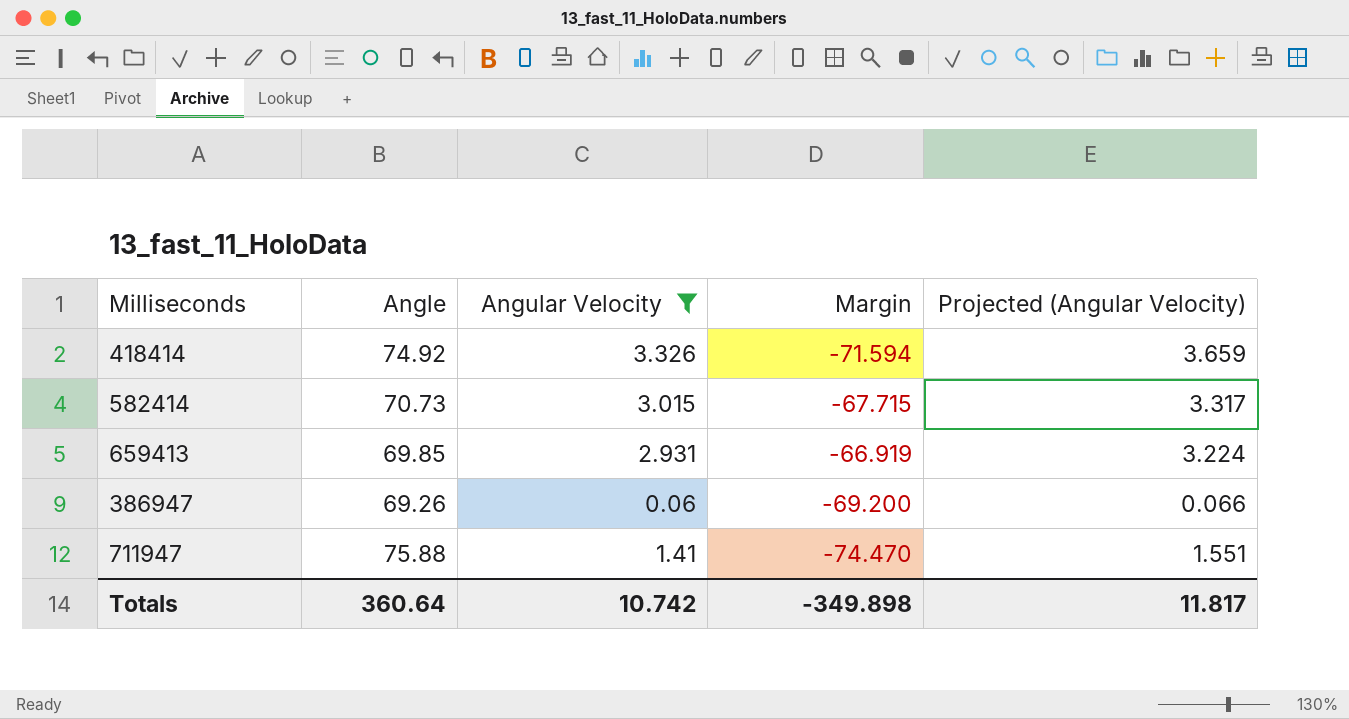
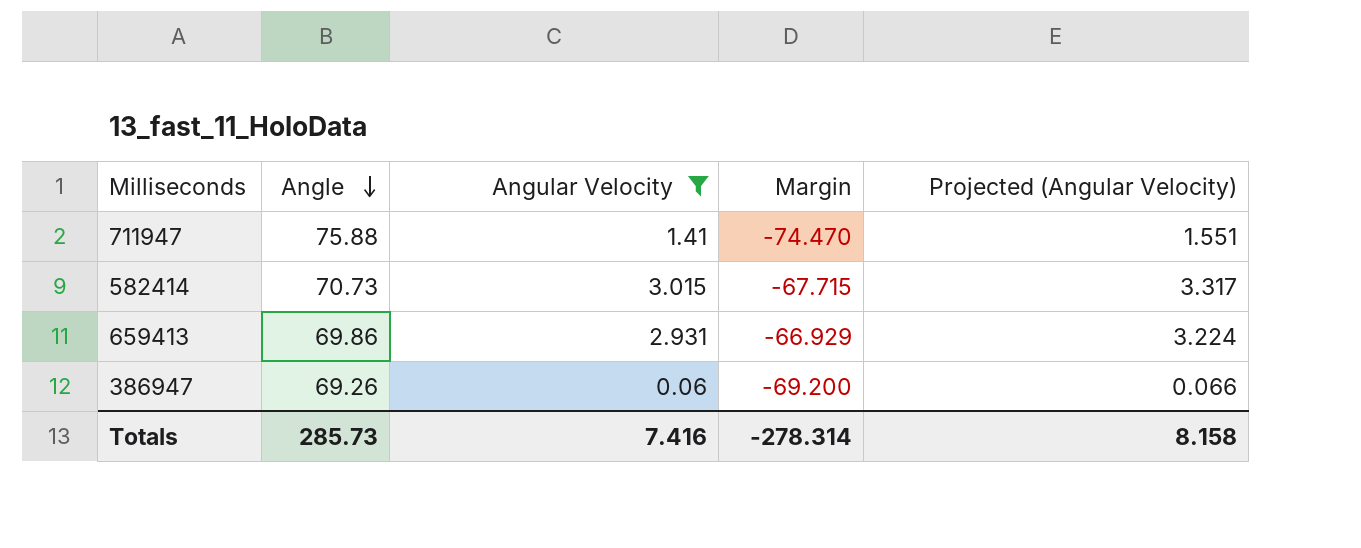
row order: none -> Angle descending
row 418414: 74.92 | 3.326 | -71.594 | 3.659 -> none
659413 | Angle: 69.85 -> 69.86
659413 | Margin: -66.919 -> -66.929
Totals | Angle: 360.64 -> 285.73
Totals | Angular Velocity: 10.742 -> 7.416
Totals | Margin: -349.898 -> -278.314
Totals | Projected (Angular Velocity): 11.817 -> 8.158

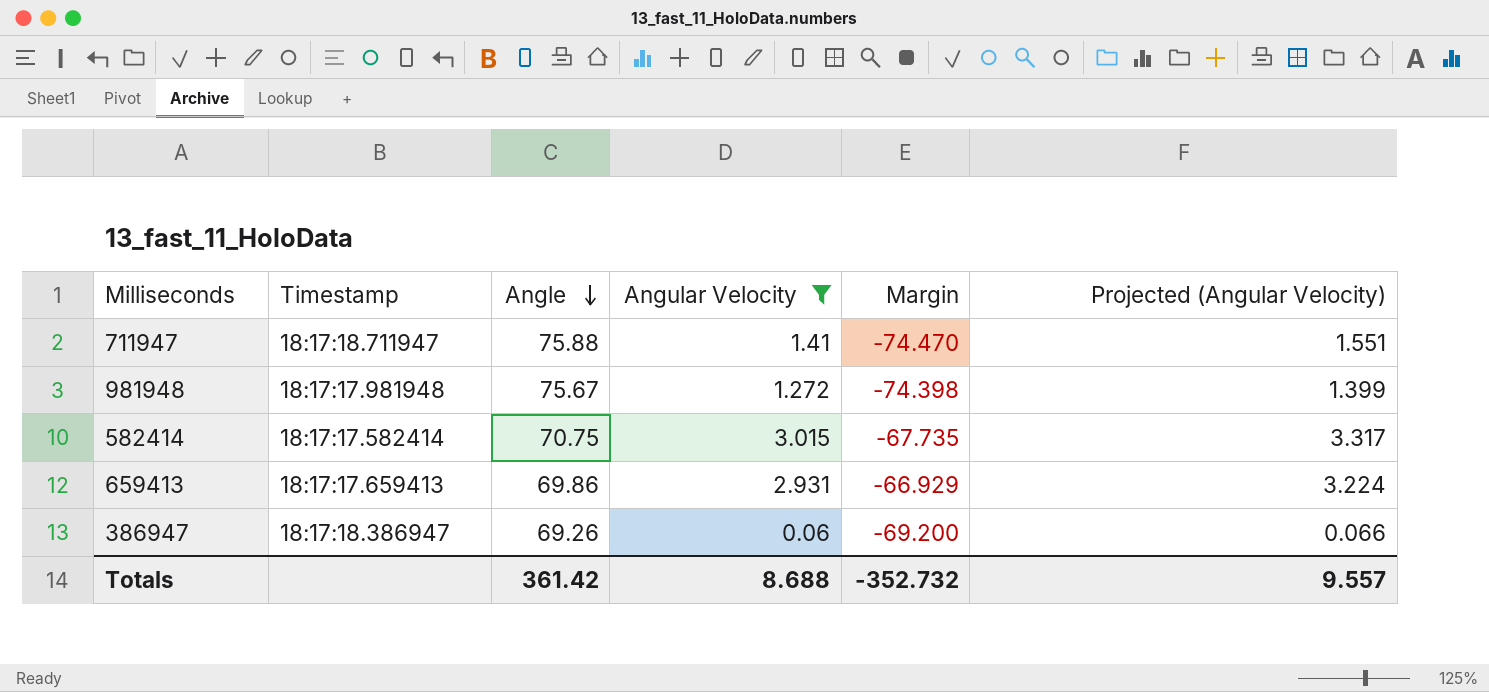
column Timestamp | position: none -> 2
row 981948: none -> 18:17:17.981948 | 75.67 | 1.272 | -74.398 | 1.399
582414 | Angle: 70.73 -> 70.75
582414 | Margin: -67.715 -> -67.735
Totals | Angle: 285.73 -> 361.42
Totals | Angular Velocity: 7.416 -> 8.688
Totals | Margin: -278.314 -> -352.732
Totals | Projected (Angular Velocity): 8.158 -> 9.557

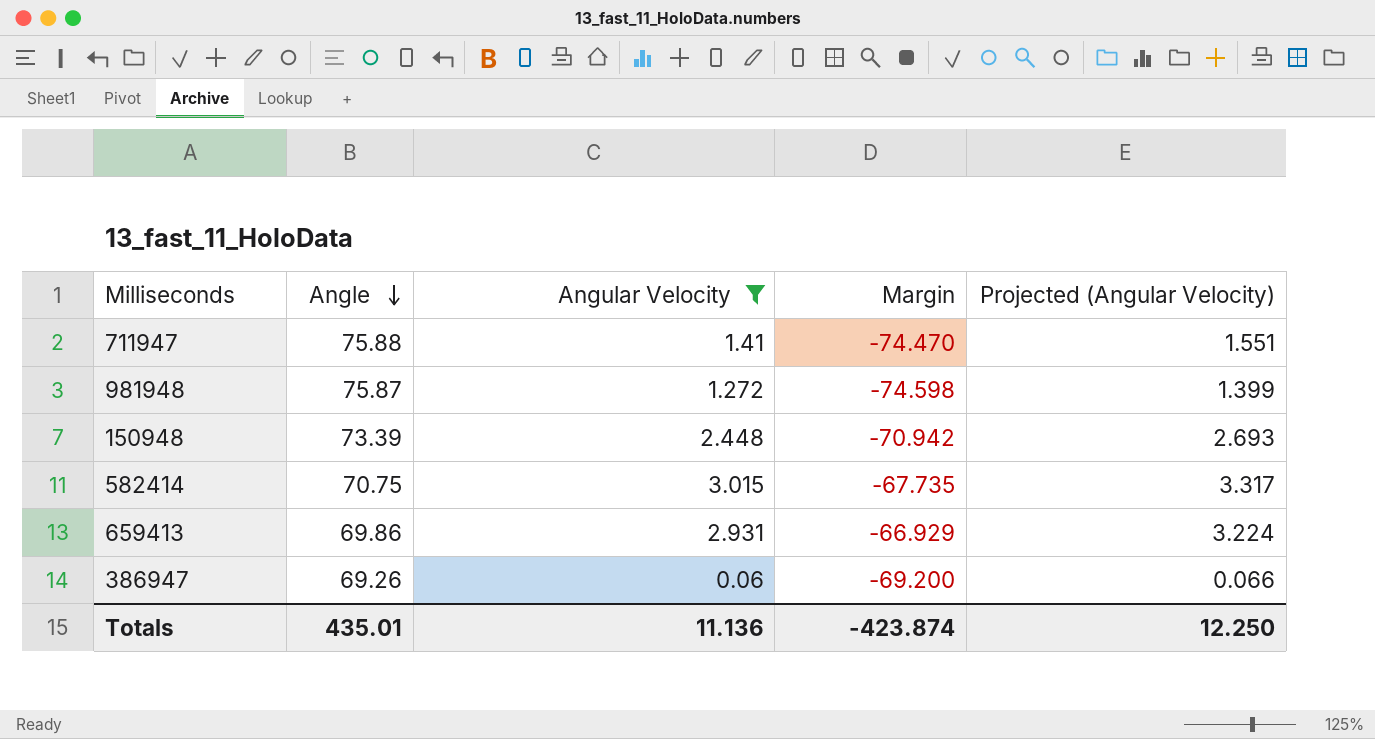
column Timestamp | position: 2 -> none
981948 | Angle: 75.67 -> 75.87
981948 | Margin: -74.398 -> -74.598
row 150948: none -> 73.39 | 2.448 | -70.942 | 2.693
Totals | Angle: 361.42 -> 435.01
Totals | Angular Velocity: 8.688 -> 11.136
Totals | Margin: -352.732 -> -423.874
Totals | Projected (Angular Velocity): 9.557 -> 12.250

